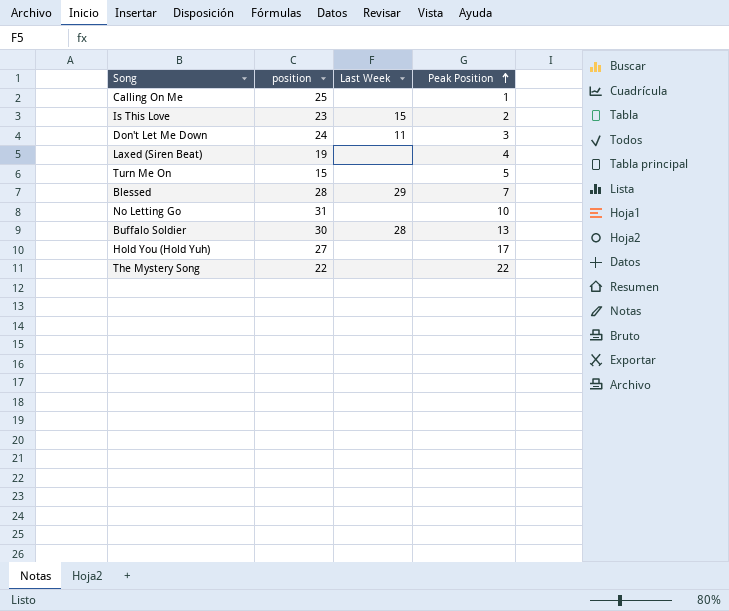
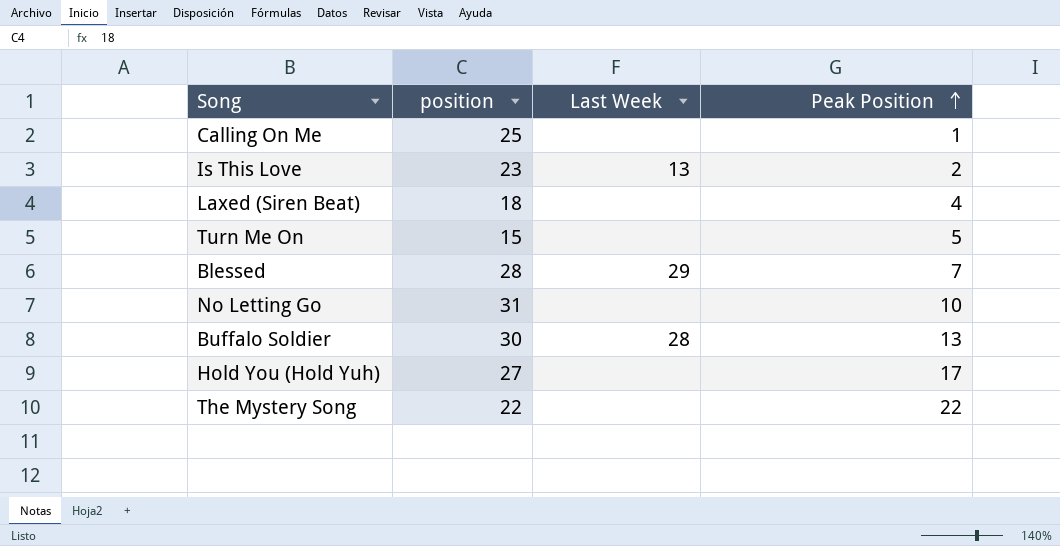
row Don't Let Me Down: 24 | 11 | 3 -> none
Is This Love | Last Week: 15 -> 13
Laxed (Siren Beat) | position: 19 -> 18

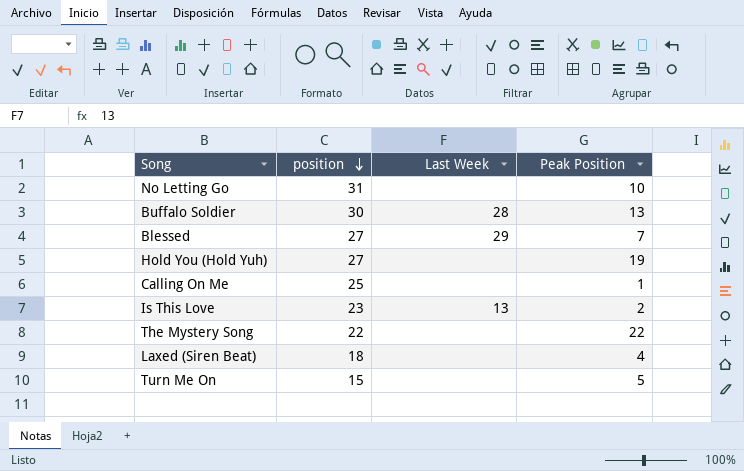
row order: Peak Position ascending -> position descending
Blessed | position: 28 -> 27
Hold You (Hold Yuh) | Peak Position: 17 -> 19

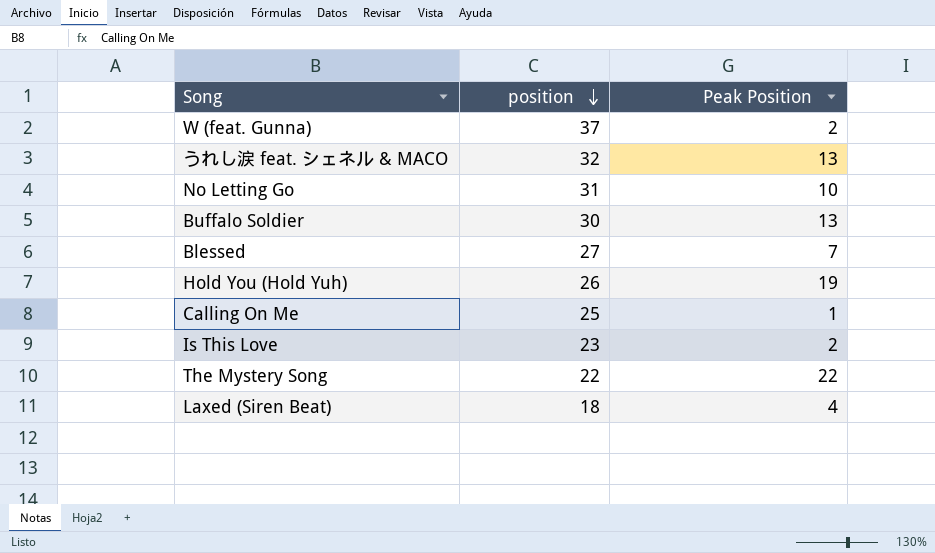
column Last Week | position: 3 -> none
row Turn Me On: 15 | none | 5 -> none
row W (feat. Gunna): none -> 37 | 2
row うれし涙 feat. シェネル & MACO: none -> 32 | 13
Hold You (Hold Yuh) | position: 27 -> 26

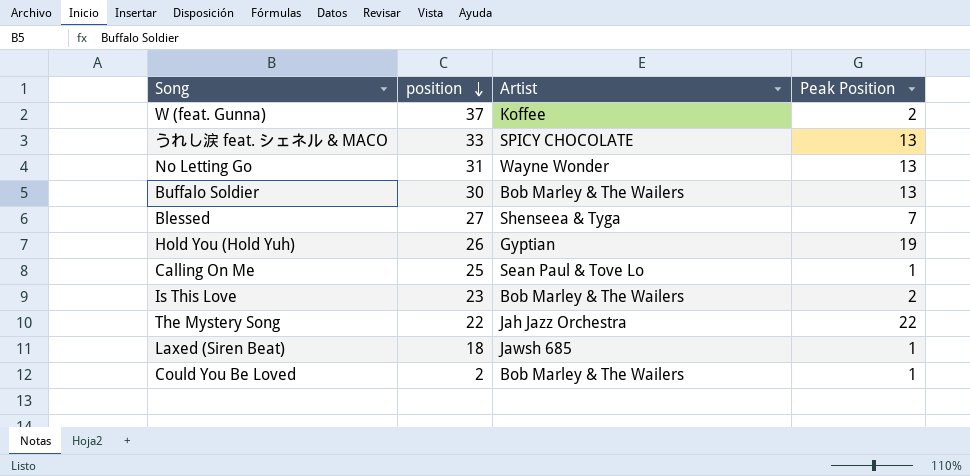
column Artist | position: none -> 3
うれし涙 feat. シェネル & MACO | position: 32 -> 33
No Letting Go | Peak Position: 10 -> 13
Laxed (Siren Beat) | Peak Position: 4 -> 1
row Could You Be Loved: none -> 2 | Bob Marley & The Wailers | 1

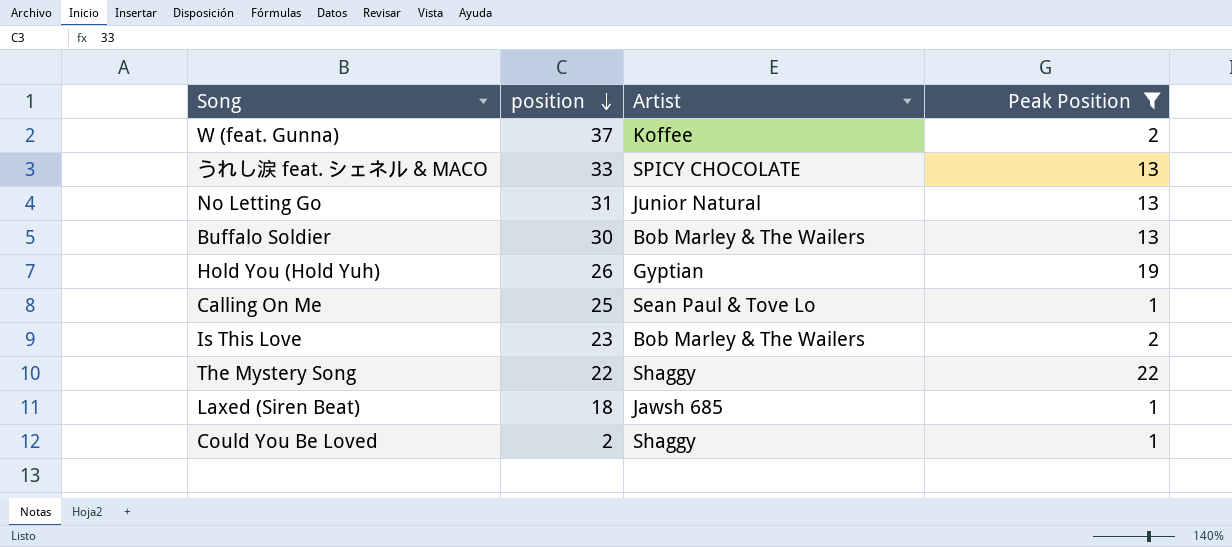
filter: none -> Peak Position != 7
No Letting Go | Artist: Wayne Wonder -> Junior Natural
The Mystery Song | Artist: Jah Jazz Orchestra -> Shaggy
Could You Be Loved | Artist: Bob Marley & The Wailers -> Shaggy

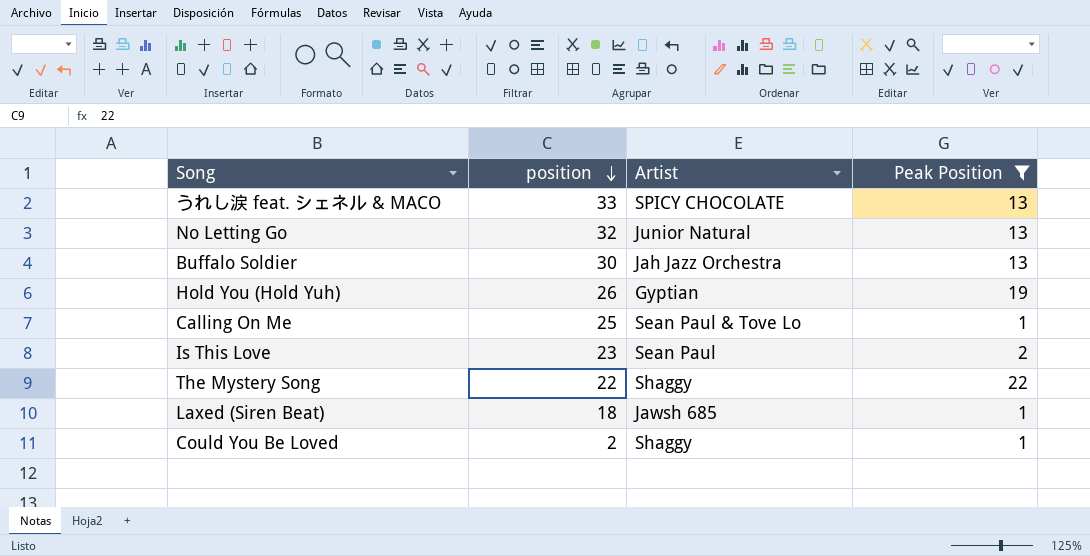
row W (feat. Gunna): 37 | Koffee | 2 -> none
No Letting Go | position: 31 -> 32
Buffalo Soldier | Artist: Bob Marley & The Wailers -> Jah Jazz Orchestra
Is This Love | Artist: Bob Marley & The Wailers -> Sean Paul

